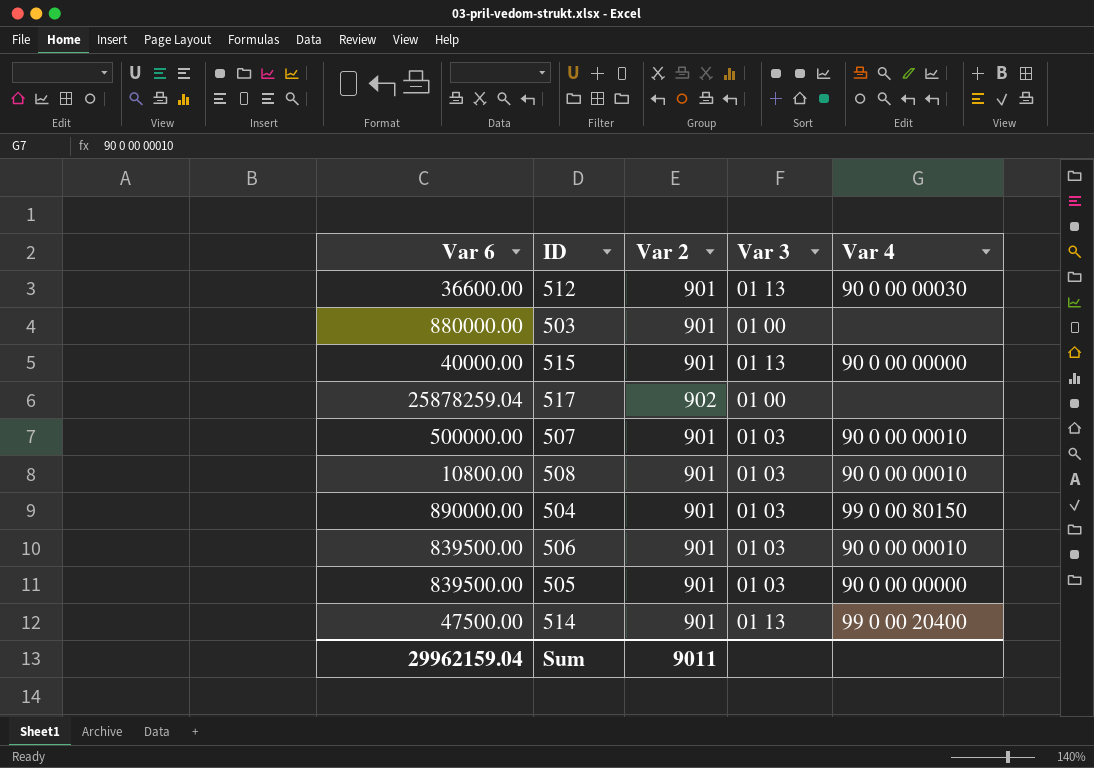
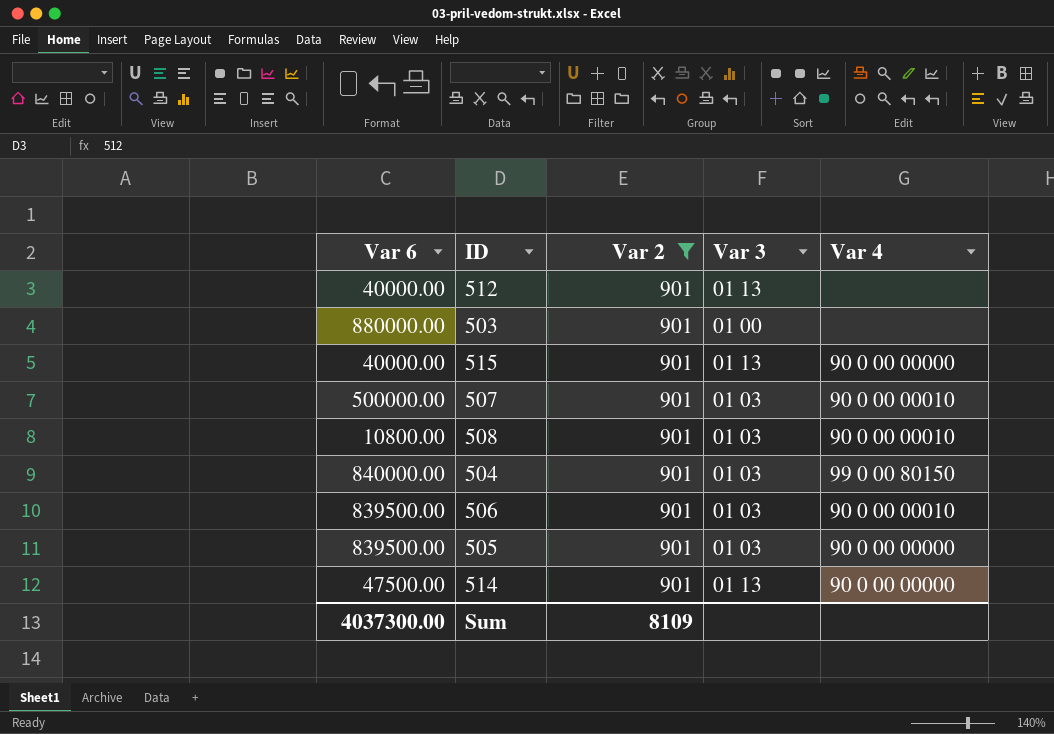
filter: none -> Var 2 = 901
512 | Var 6: 36600.00 -> 40000.00
512 | Var 4: 90 0 00 00030 -> none
504 | Var 6: 890000.00 -> 840000.00
514 | Var 4: 99 0 00 20400 -> 90 0 00 00000
Sum | Var 6: 29962159.04 -> 4037300.00
Sum | Var 2: 9011 -> 8109

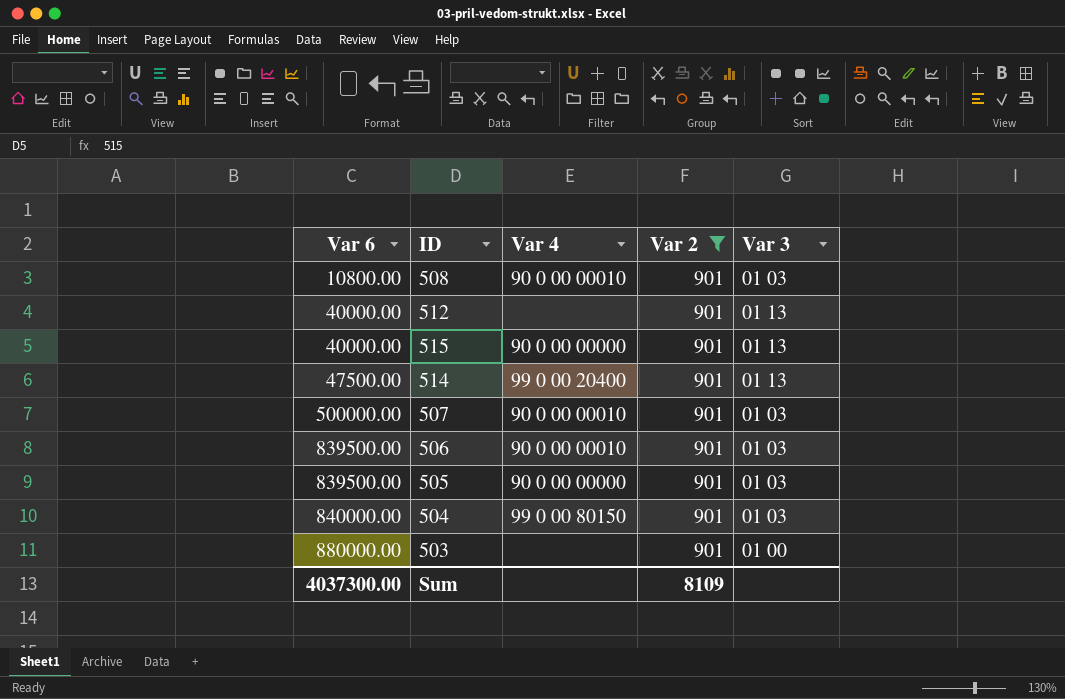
row order: none -> Var 6 ascending
column Var 4 | position: 5 -> 3
514 | Var 4: 90 0 00 00000 -> 99 0 00 20400

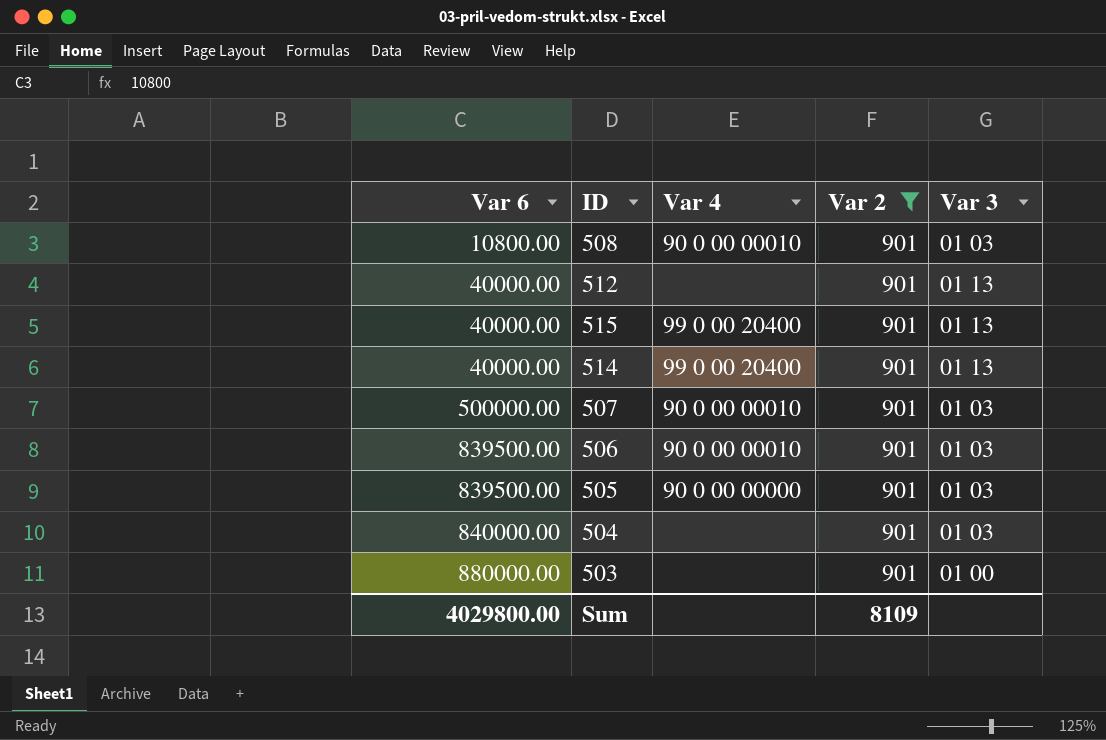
515 | Var 4: 90 0 00 00000 -> 99 0 00 20400
514 | Var 6: 47500.00 -> 40000.00
504 | Var 4: 99 0 00 80150 -> none
Sum | Var 6: 4037300.00 -> 4029800.00

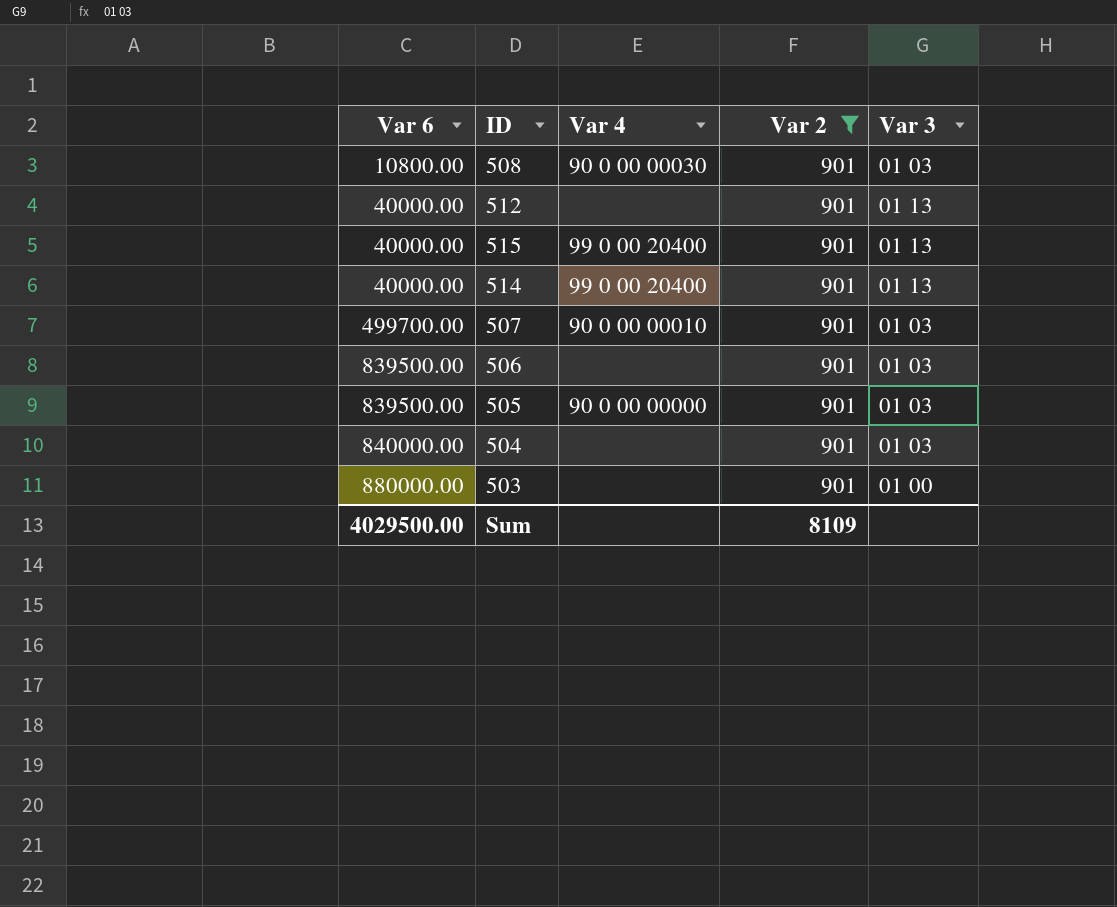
508 | Var 4: 90 0 00 00010 -> 90 0 00 00030
507 | Var 6: 500000.00 -> 499700.00
506 | Var 4: 90 0 00 00010 -> none
Sum | Var 6: 4029800.00 -> 4029500.00

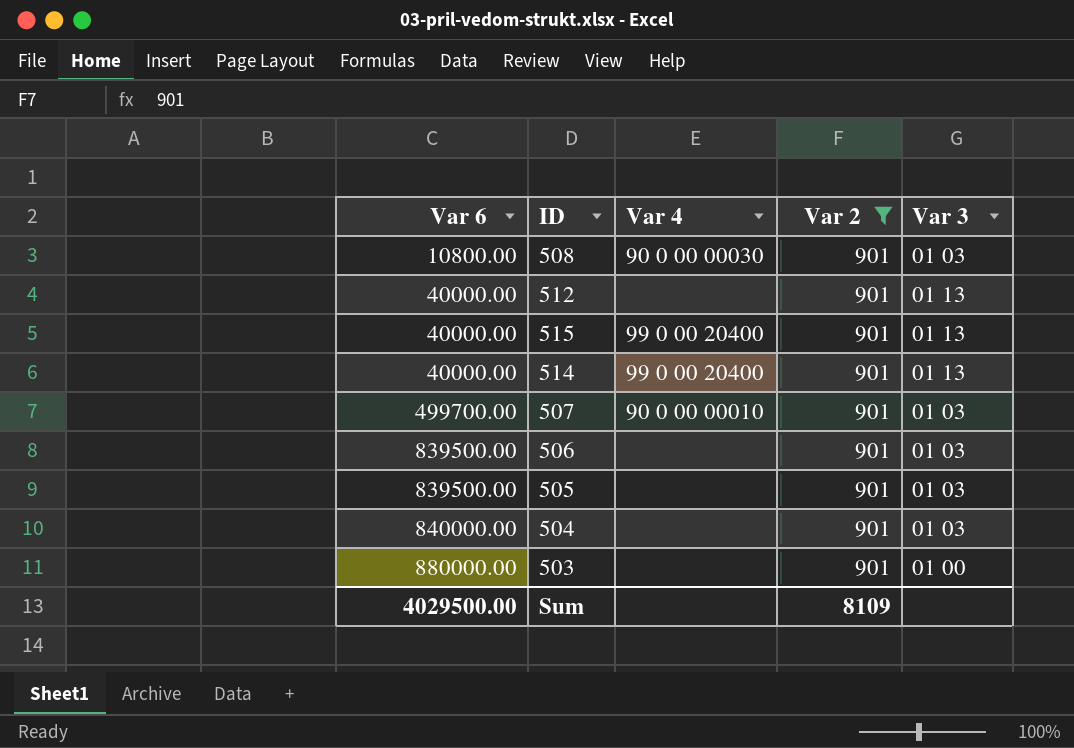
505 | Var 4: 90 0 00 00000 -> none

